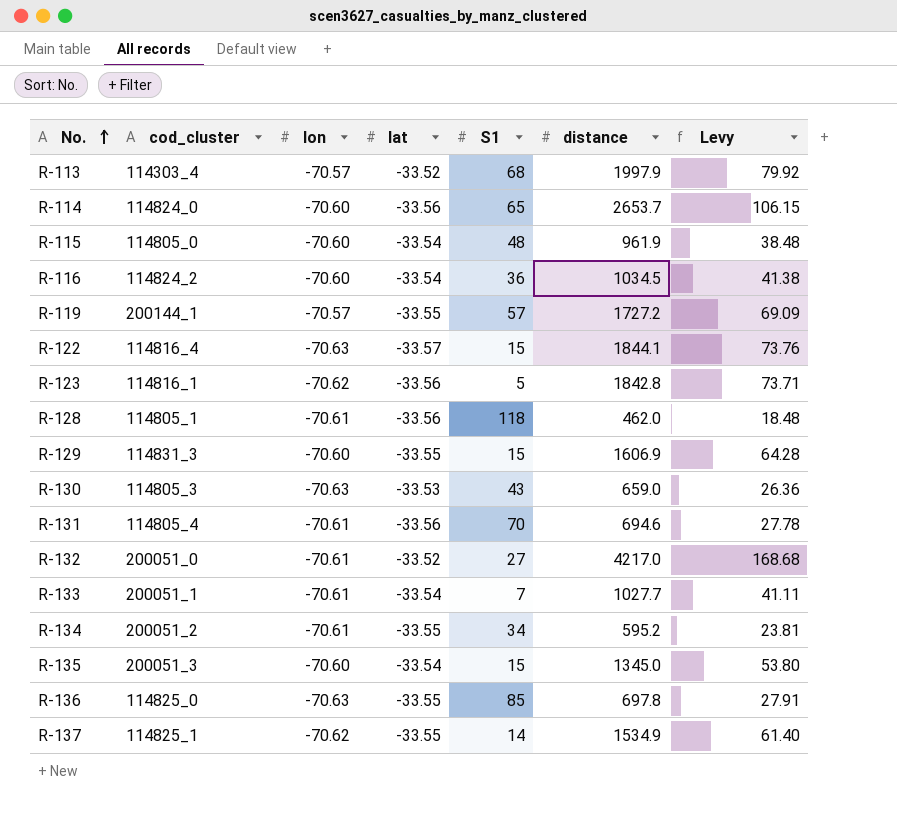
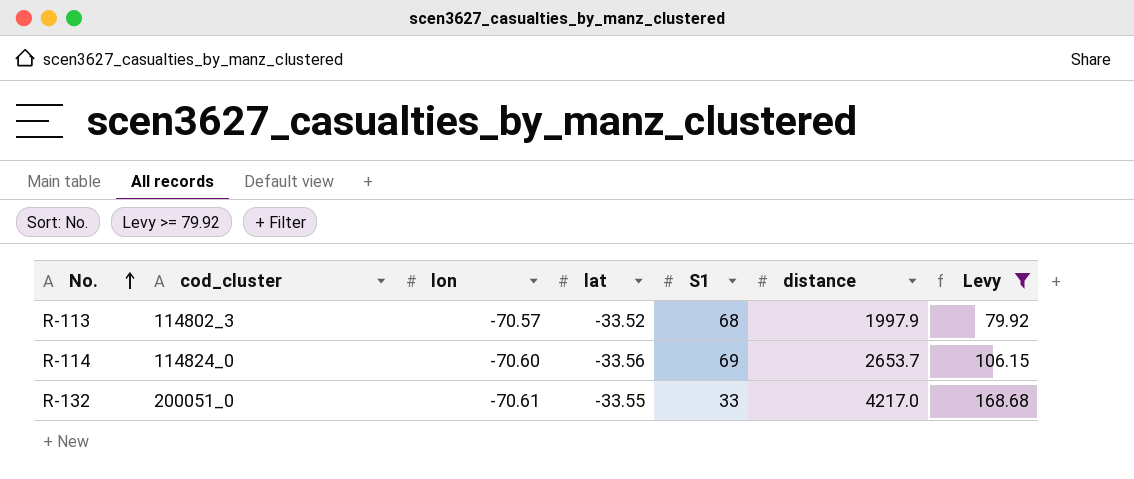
filter: none -> Levy >= 79.92
R-113 | cod_cluster: 114303_4 -> 114802_3
R-114 | S1: 65 -> 69
R-132 | lat: -33.52 -> -33.55
R-132 | S1: 27 -> 33

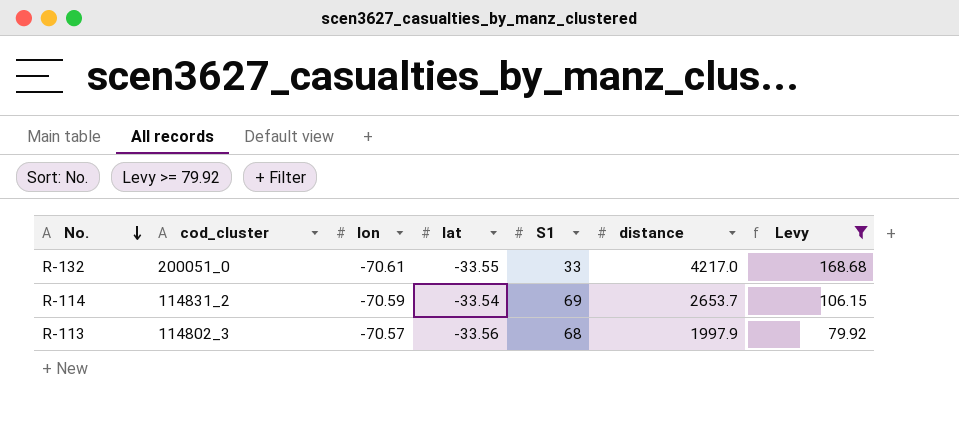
row order: No. ascending -> No. descending
R-114 | cod_cluster: 114824_0 -> 114831_2
R-114 | lon: -70.60 -> -70.59
R-114 | lat: -33.56 -> -33.54
R-113 | lat: -33.52 -> -33.56

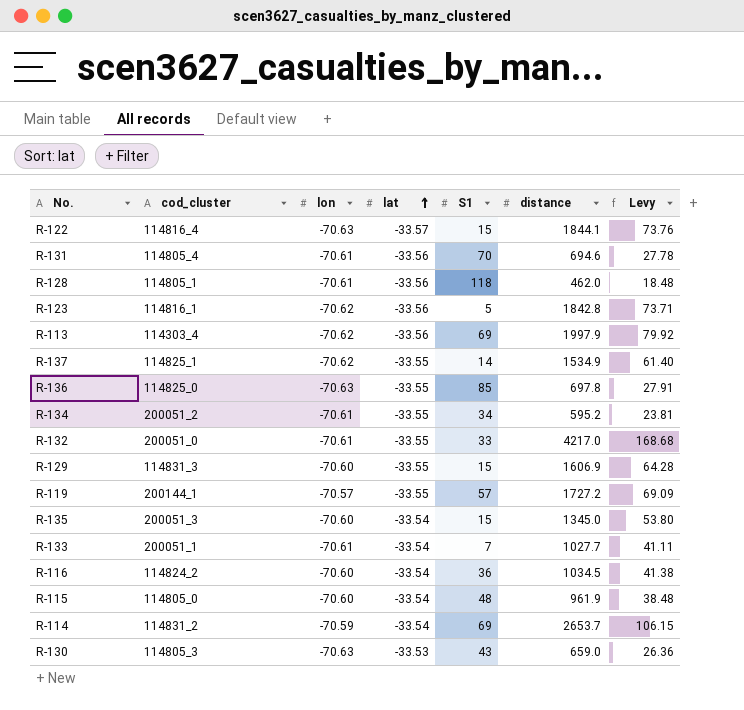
filter: Levy >= 79.92 -> none
row order: No. descending -> lat ascending
R-113 | cod_cluster: 114802_3 -> 114303_4
R-113 | lon: -70.57 -> -70.62
R-113 | S1: 68 -> 69

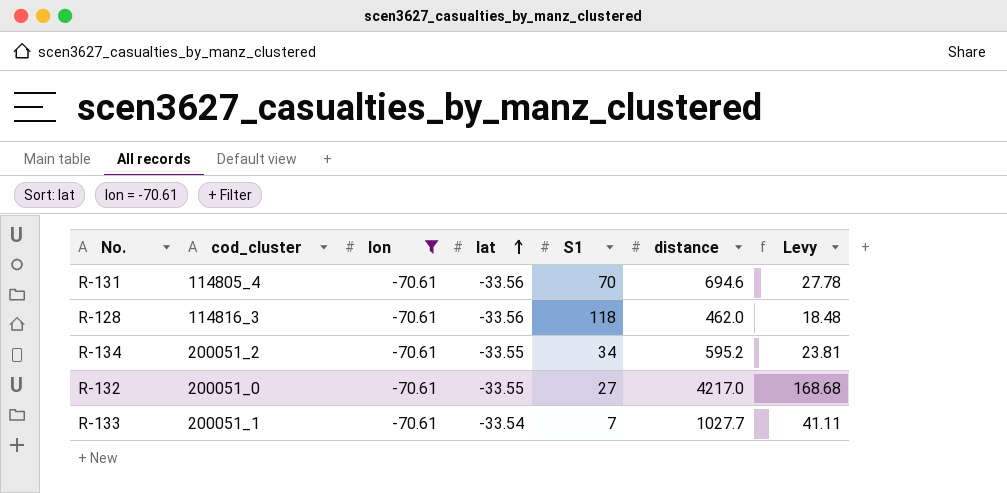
filter: none -> lon = -70.61
R-128 | cod_cluster: 114805_1 -> 114816_3
R-132 | S1: 33 -> 27

